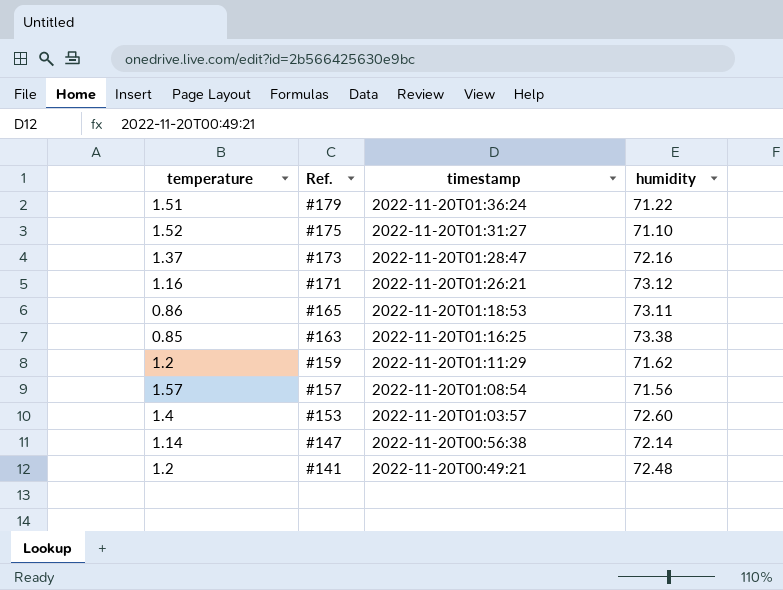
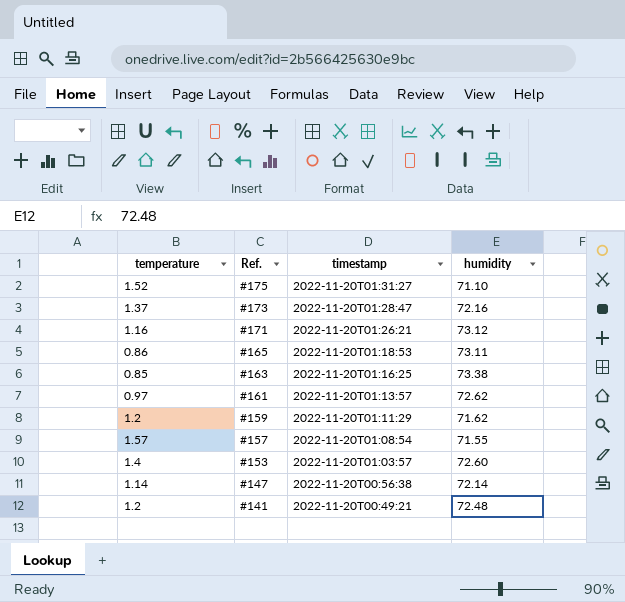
row #179: 1.51 | 2022-11-20T01:36:24 | 71.22 -> none
row #161: none -> 0.97 | 2022-11-20T01:13:57 | 72.62
#157 | humidity: 71.56 -> 71.55

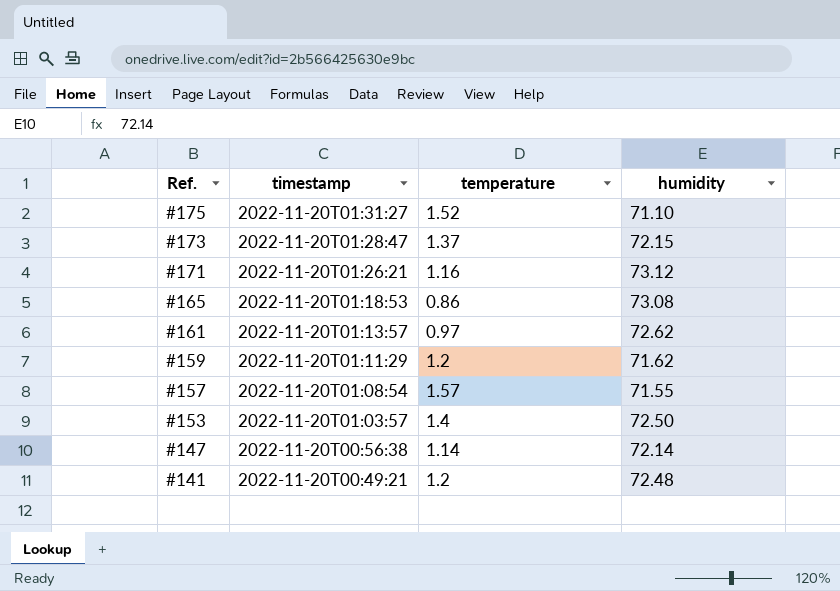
column temperature | position: 1 -> 3
row #163: 0.85 | 2022-11-20T01:16:25 | 73.38 -> none
#173 | humidity: 72.16 -> 72.15
#165 | humidity: 73.11 -> 73.08
#153 | humidity: 72.60 -> 72.50

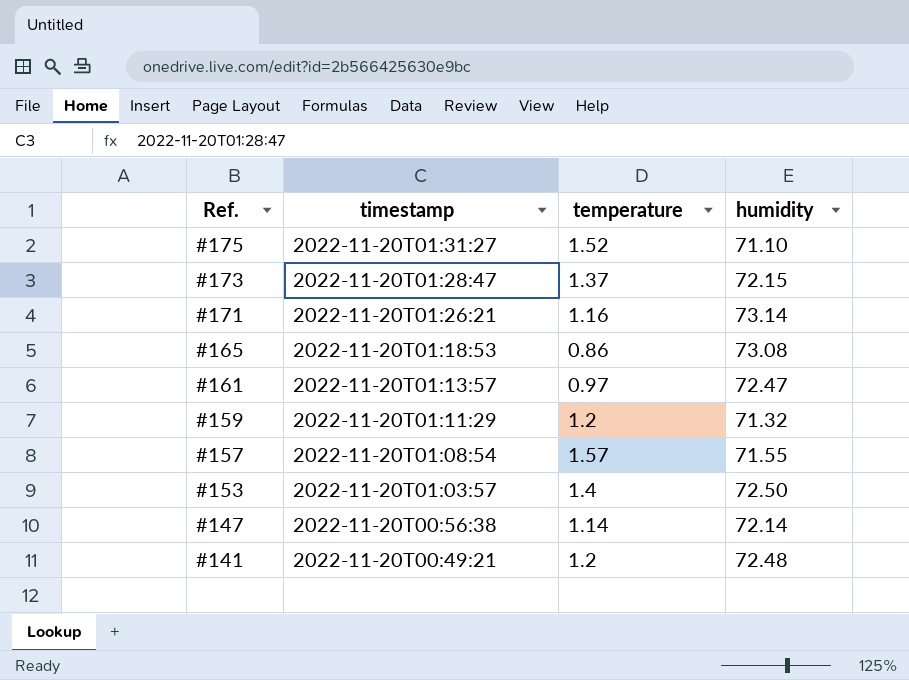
#171 | humidity: 73.12 -> 73.14
#161 | humidity: 72.62 -> 72.47
#159 | humidity: 71.62 -> 71.32

